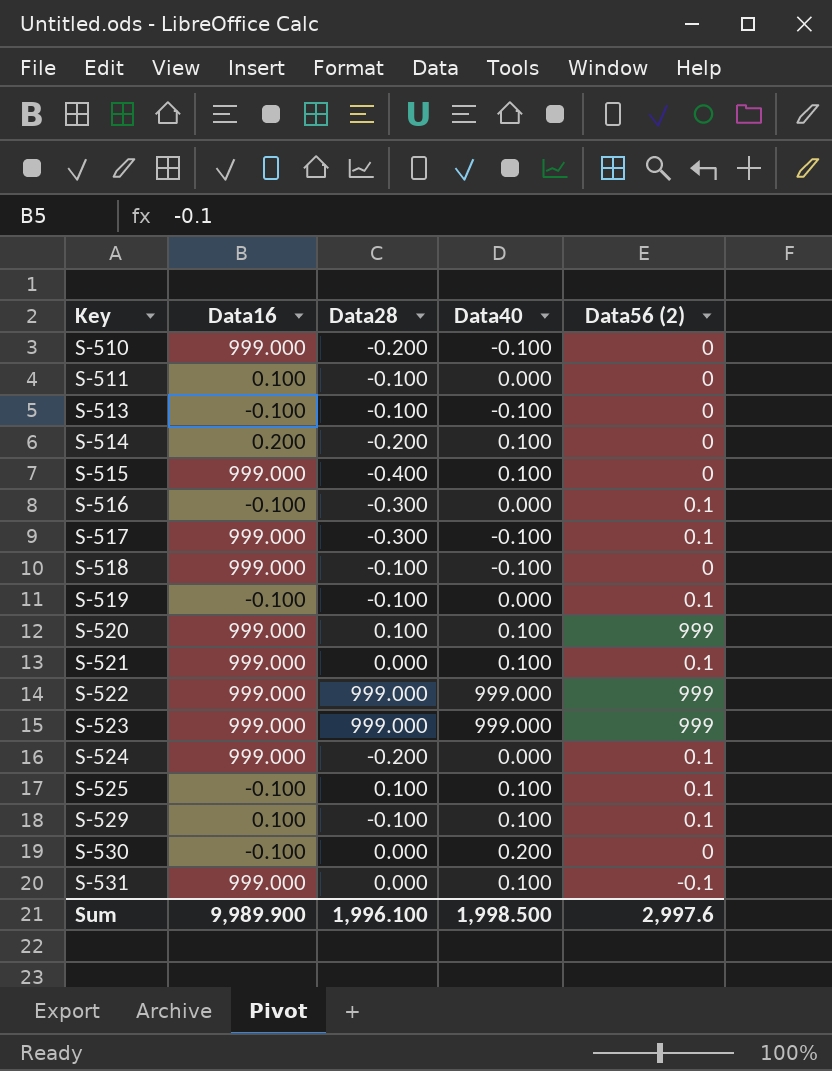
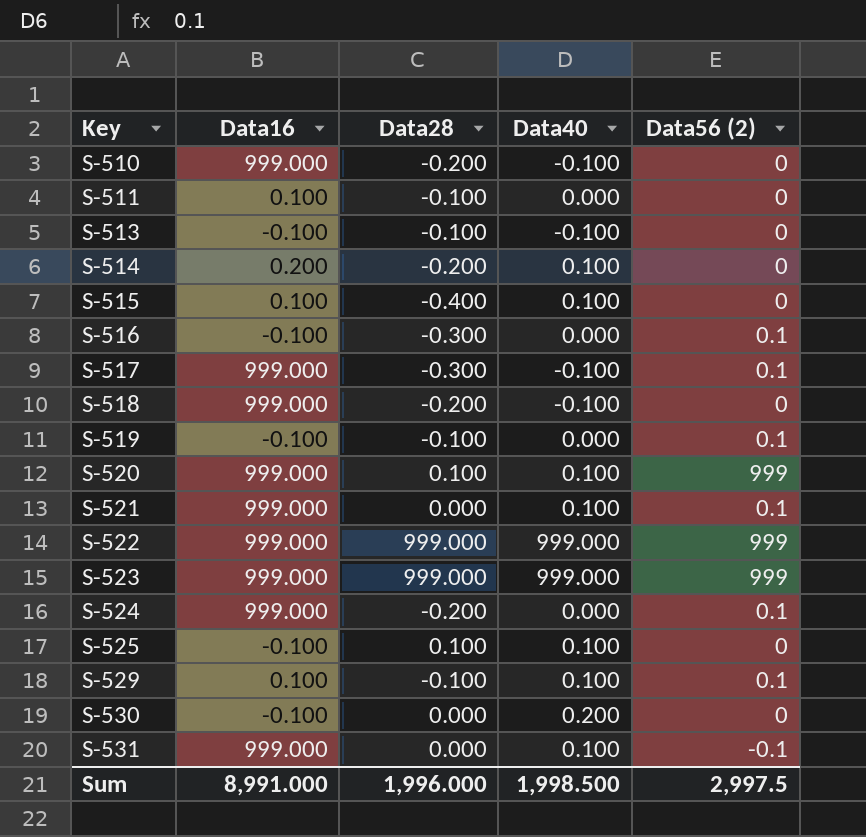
S-515 | Data16: 999.000 -> 0.100
S-518 | Data28: -0.100 -> -0.200
S-525 | Data56 (2): 0.1 -> 0
Sum | Data16: 9,989.900 -> 8,991.000
Sum | Data28: 1,996.100 -> 1,996.000
Sum | Data56 (2): 2,997.6 -> 2,997.5

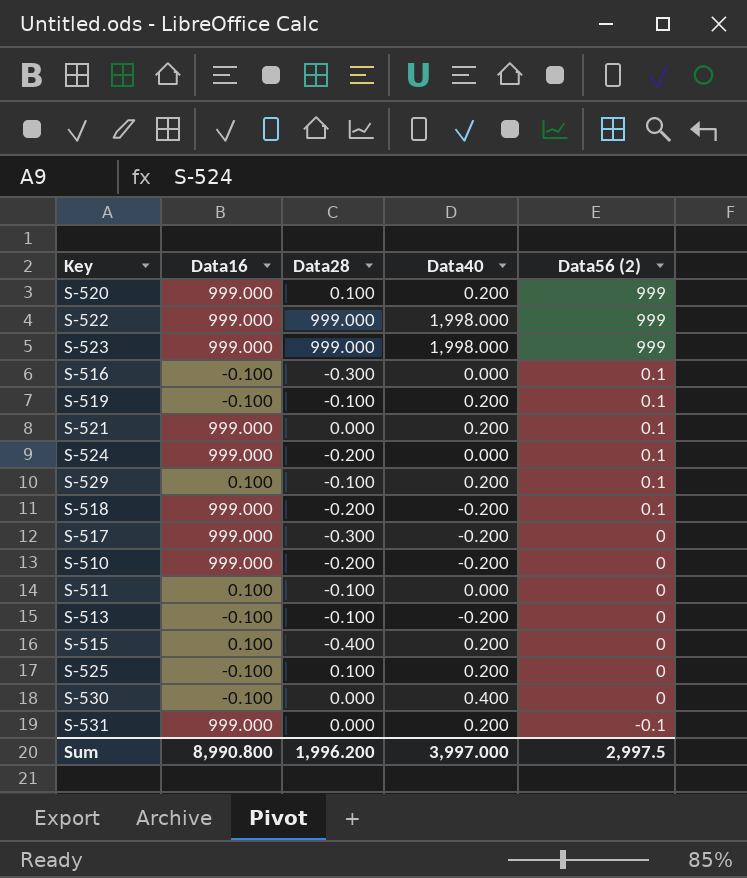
row order: Key ascending -> Data56 (2) descending
row S-514: 0.200 | -0.200 | 0.100 | 0 -> none
S-520 | Data40: 0.100 -> 0.200
S-522 | Data40: 999.000 -> 1,998.000
S-523 | Data40: 999.000 -> 1,998.000
S-519 | Data40: 0.000 -> 0.200
S-521 | Data40: 0.100 -> 0.200
S-529 | Data40: 0.100 -> 0.200
S-518 | Data40: -0.100 -> -0.200
S-518 | Data56 (2): 0 -> 0.1
S-517 | Data40: -0.100 -> -0.200
S-517 | Data56 (2): 0.1 -> 0
S-510 | Data40: -0.100 -> -0.200
S-513 | Data40: -0.100 -> -0.200
S-515 | Data40: 0.100 -> 0.200
S-525 | Data40: 0.100 -> 0.200
S-530 | Data40: 0.200 -> 0.400
S-531 | Data40: 0.100 -> 0.200
Sum | Data16: 8,991.000 -> 8,990.800
Sum | Data28: 1,996.000 -> 1,996.200
Sum | Data40: 1,998.500 -> 3,997.000

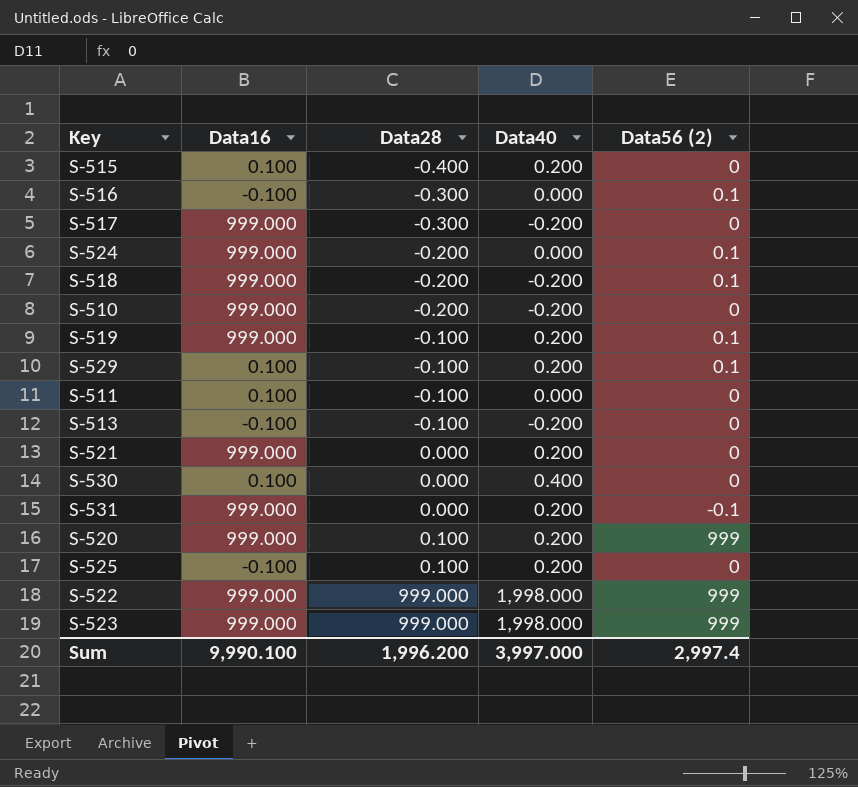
row order: Data56 (2) descending -> Data28 ascending
S-519 | Data16: -0.100 -> 999.000
S-521 | Data56 (2): 0.1 -> 0
S-530 | Data16: -0.100 -> 0.100
Sum | Data16: 8,990.800 -> 9,990.100
Sum | Data56 (2): 2,997.5 -> 2,997.4

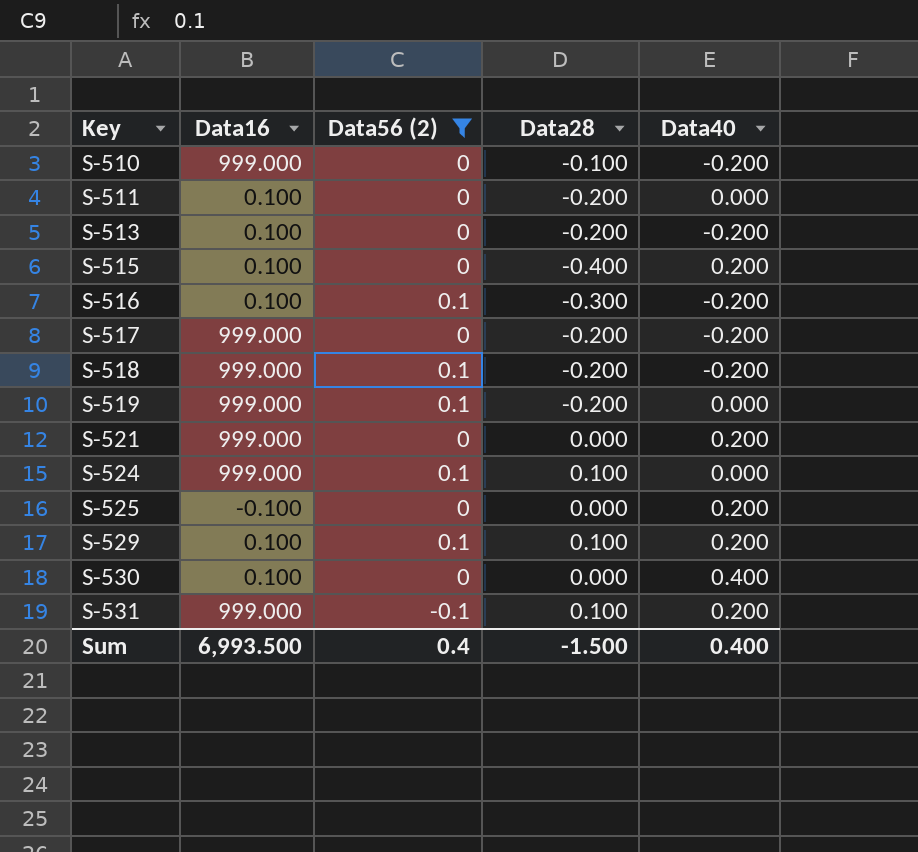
filter: none -> Data56 (2) != 999
row order: Data28 ascending -> Key ascending
column Data56 (2) | position: 5 -> 3
S-510 | Data28: -0.200 -> -0.100
S-511 | Data28: -0.100 -> -0.200
S-513 | Data16: -0.100 -> 0.100
S-513 | Data28: -0.100 -> -0.200
S-516 | Data16: -0.100 -> 0.100
S-516 | Data40: 0.000 -> -0.200
S-517 | Data28: -0.300 -> -0.200
S-519 | Data28: -0.100 -> -0.200
S-519 | Data40: 0.200 -> 0.000
S-524 | Data28: -0.200 -> 0.100
S-525 | Data28: 0.100 -> 0.000
S-529 | Data28: -0.100 -> 0.100
S-531 | Data28: 0.000 -> 0.100
Sum | Data16: 9,990.100 -> 6,993.500
Sum | Data56 (2): 2,997.4 -> 0.4
Sum | Data28: 1,996.200 -> -1.500
Sum | Data40: 3,997.000 -> 0.400

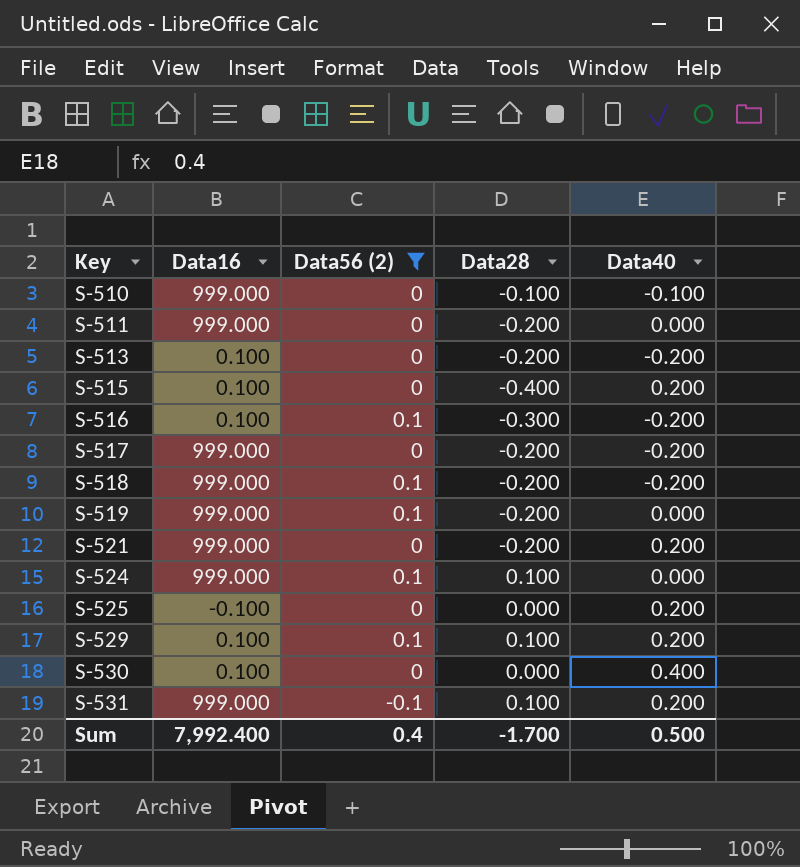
S-510 | Data40: -0.200 -> -0.100
S-511 | Data16: 0.100 -> 999.000
S-521 | Data28: 0.000 -> -0.200
Sum | Data16: 6,993.500 -> 7,992.400
Sum | Data28: -1.500 -> -1.700
Sum | Data40: 0.400 -> 0.500

